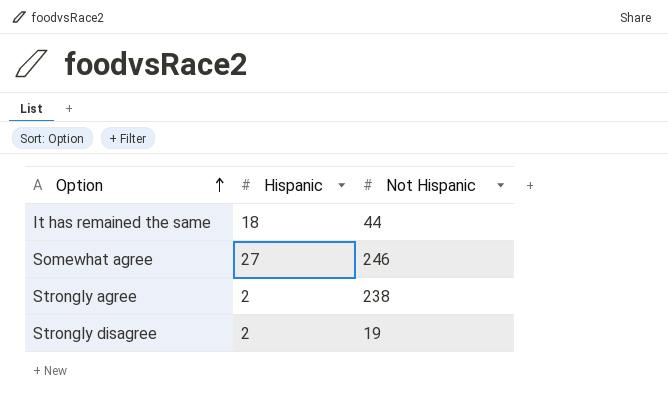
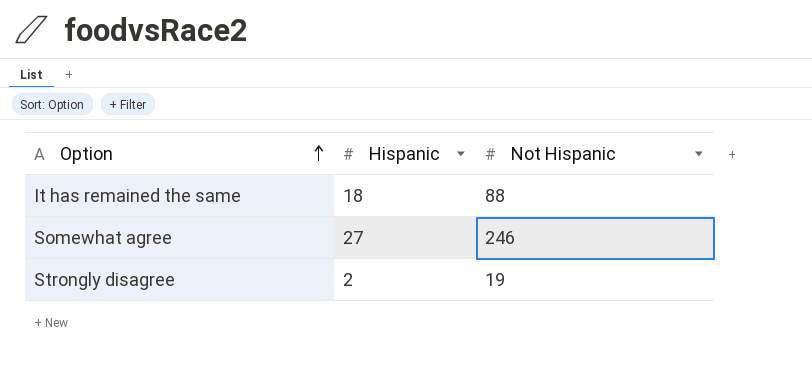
row Strongly agree: 2 | 238 -> none
It has remained the same | Not Hispanic: 44 -> 88

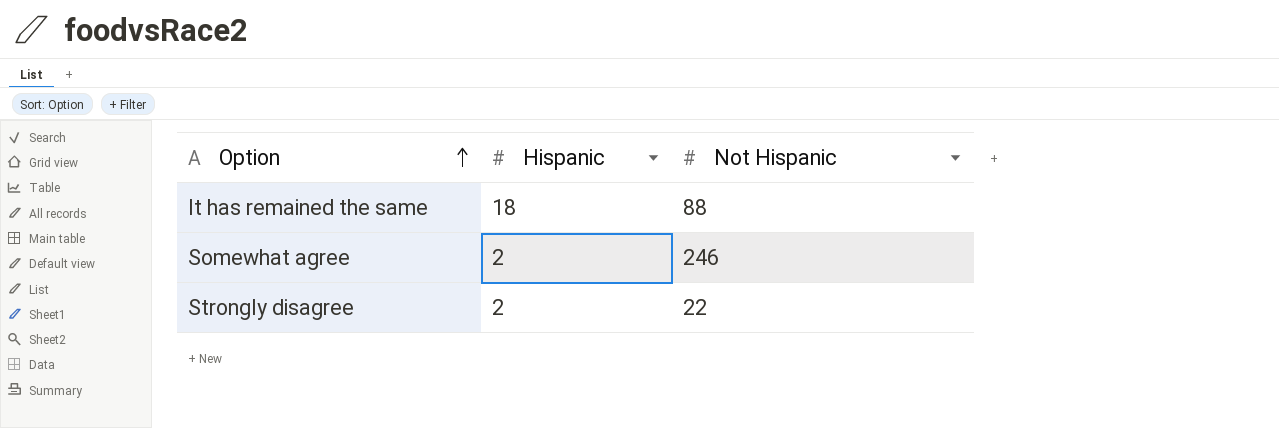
Somewhat agree | Hispanic: 27 -> 2
Strongly disagree | Not Hispanic: 19 -> 22

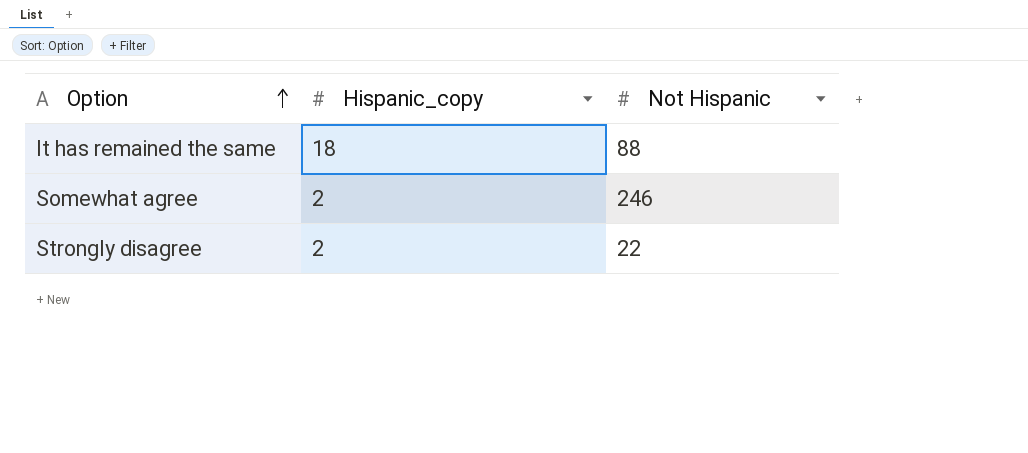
column name: Hispanic -> Hispanic_copy

